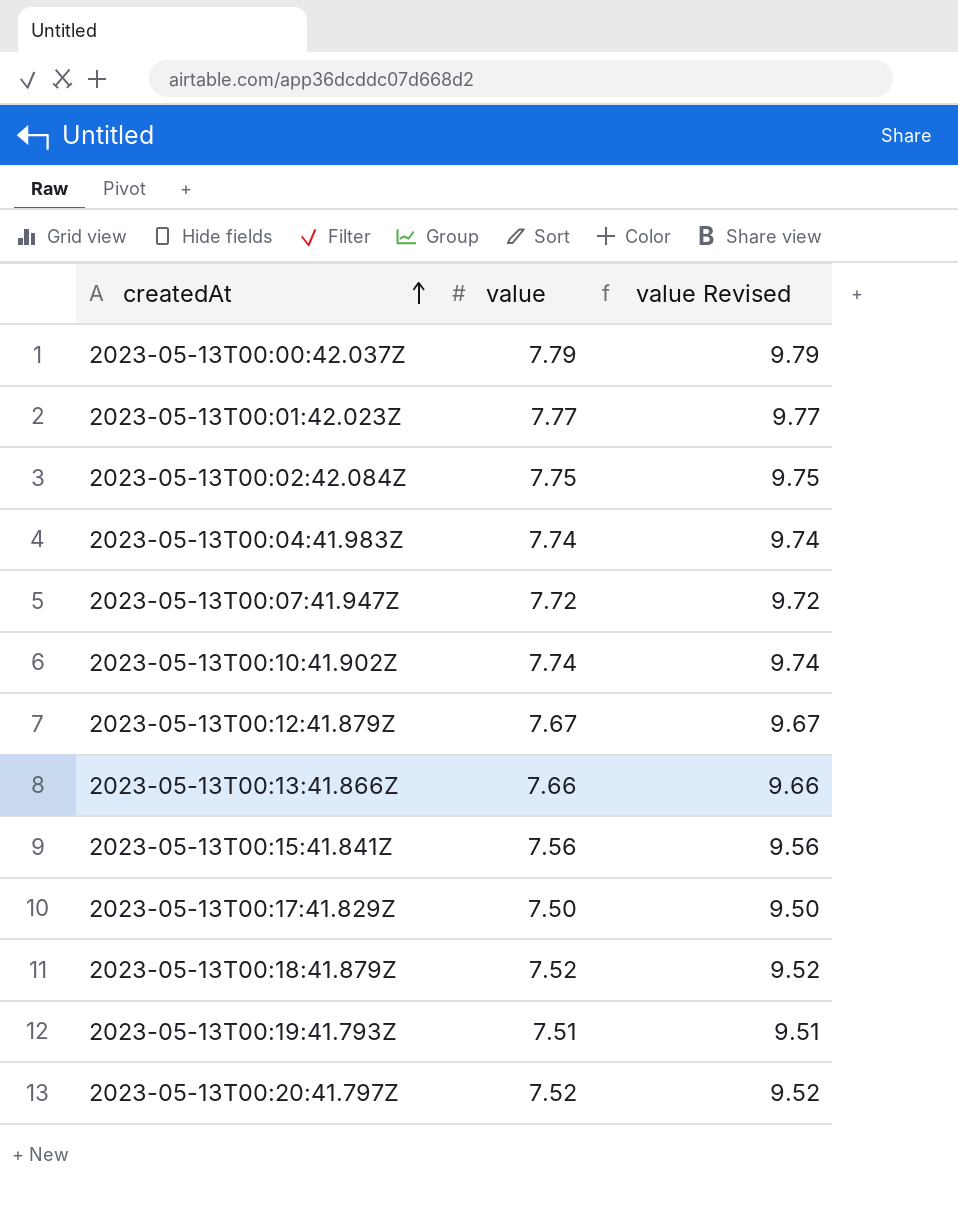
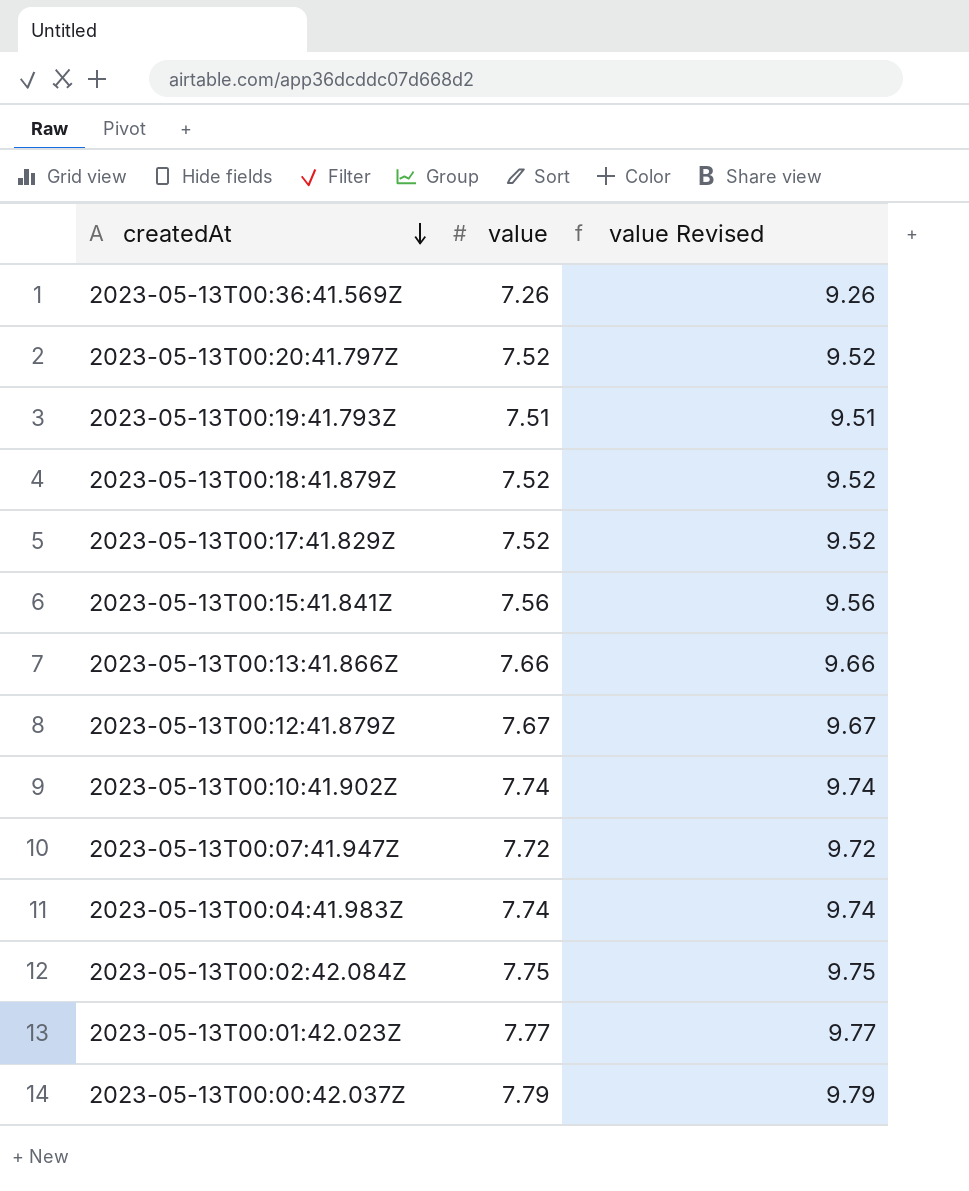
row order: createdAt ascending -> createdAt descending
row 2023-05-13T00:36:41.569Z: none -> 7.26 | 9.26
2023-05-13T00:17:41.829Z | value: 7.50 -> 7.52
2023-05-13T00:17:41.829Z | value Revised: 9.50 -> 9.52

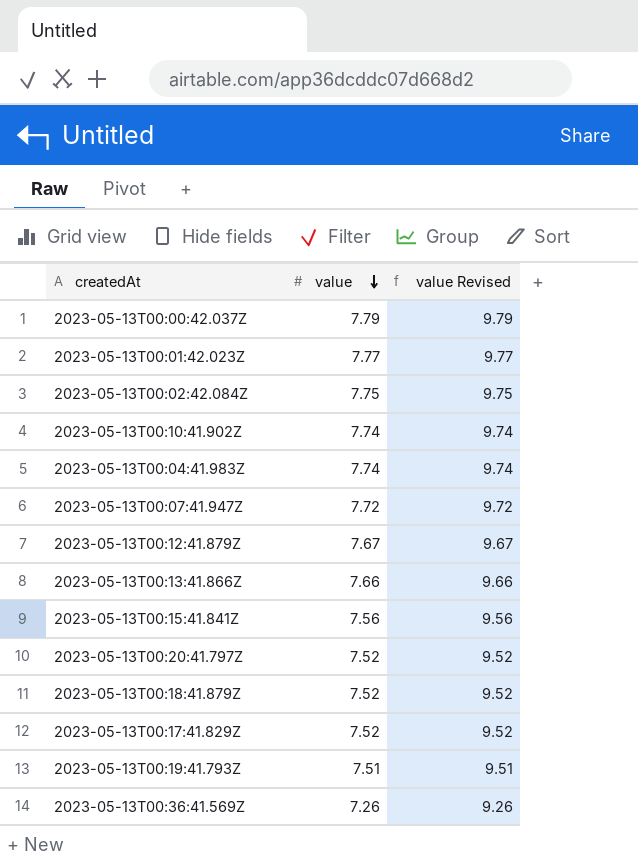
row order: createdAt descending -> value descending

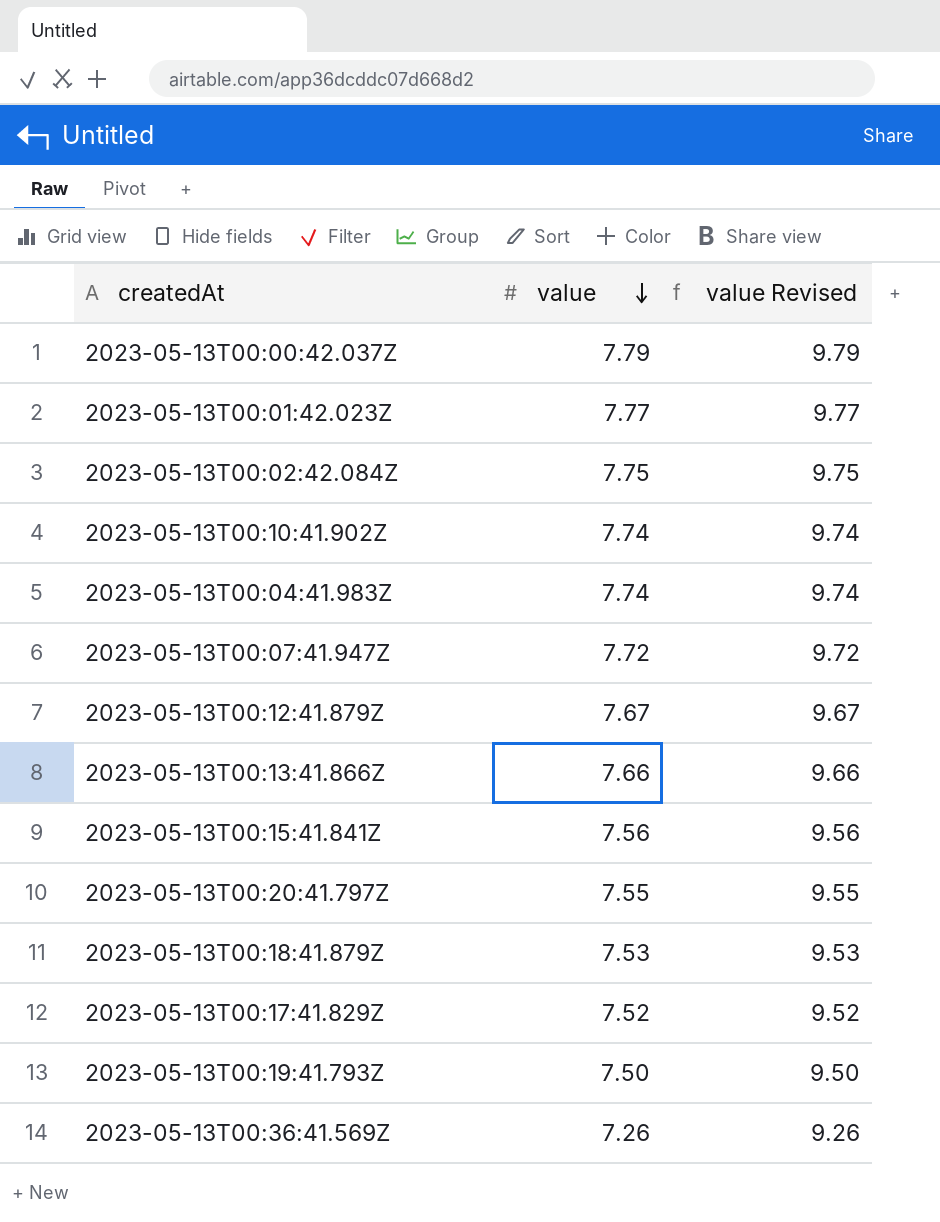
2023-05-13T00:20:41.797Z | value: 7.52 -> 7.55
2023-05-13T00:20:41.797Z | value Revised: 9.52 -> 9.55
2023-05-13T00:18:41.879Z | value: 7.52 -> 7.53
2023-05-13T00:18:41.879Z | value Revised: 9.52 -> 9.53
2023-05-13T00:19:41.793Z | value: 7.51 -> 7.50
2023-05-13T00:19:41.793Z | value Revised: 9.51 -> 9.50

